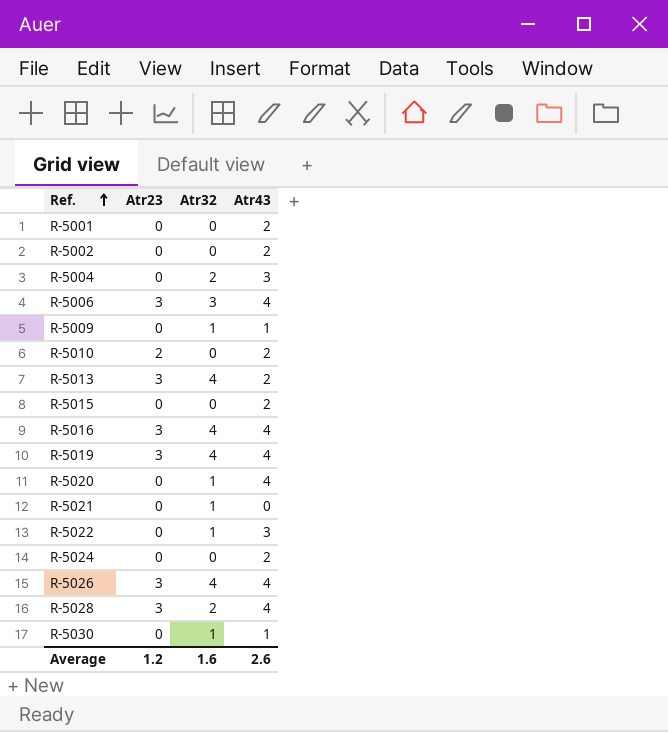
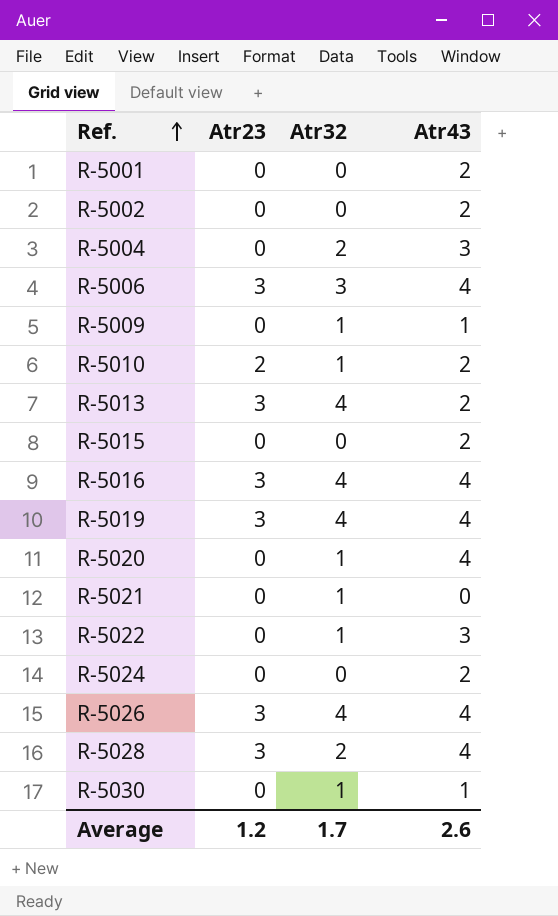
R-5010 | Atr32: 0 -> 1
Average | Atr32: 1.6 -> 1.7

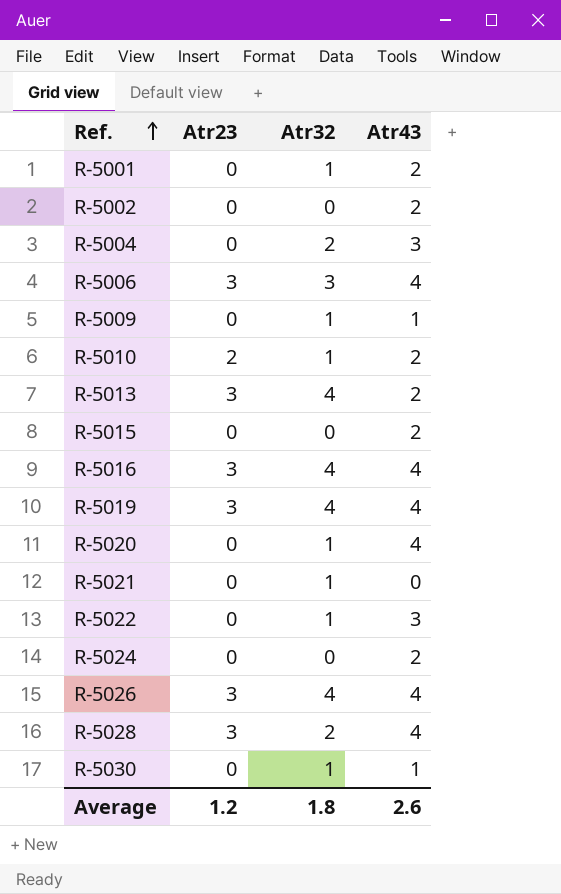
R-5001 | Atr32: 0 -> 1
Average | Atr32: 1.7 -> 1.8

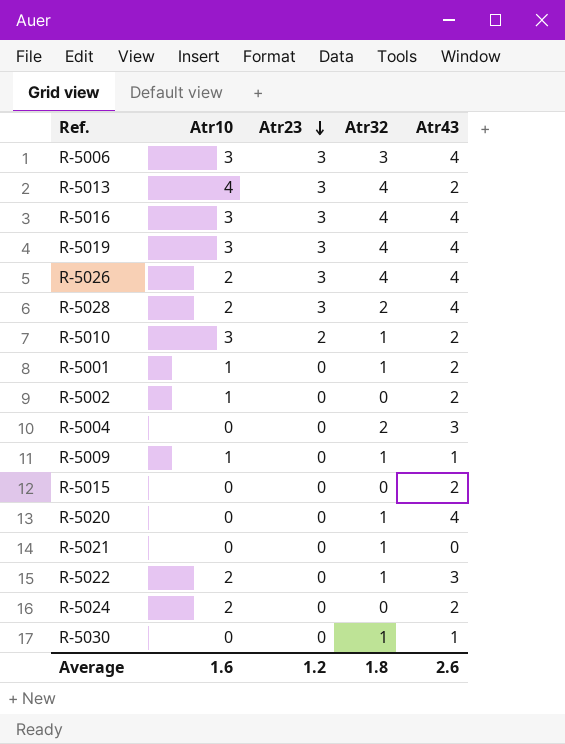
row order: Ref. ascending -> Atr23 descending
column Atr10 | position: none -> 2

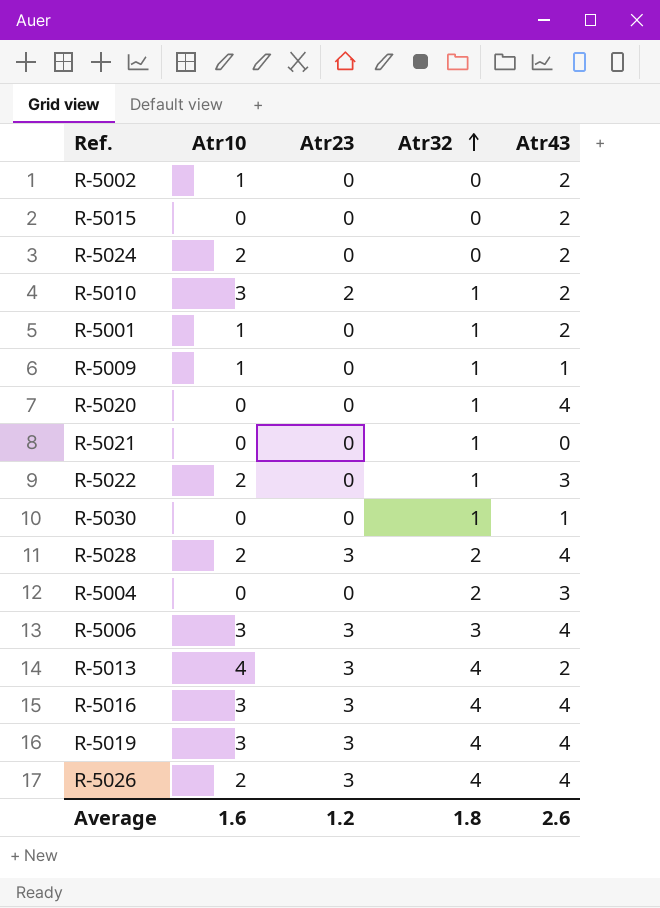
row order: Atr23 descending -> Atr32 ascending

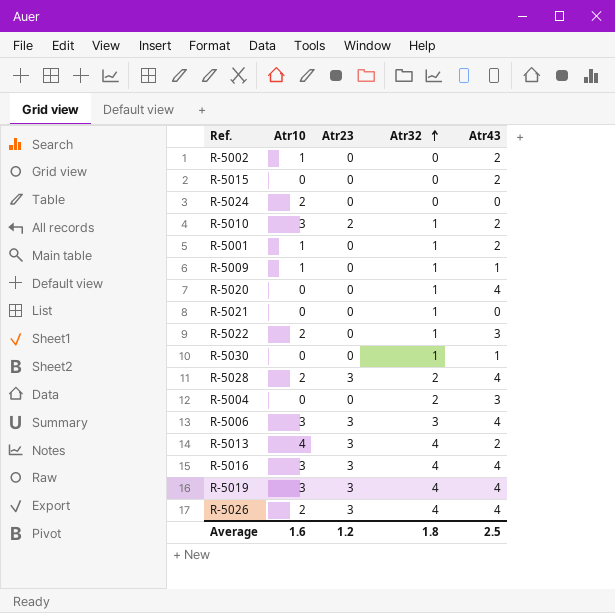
R-5024 | Atr43: 2 -> 0
Average | Atr43: 2.6 -> 2.5

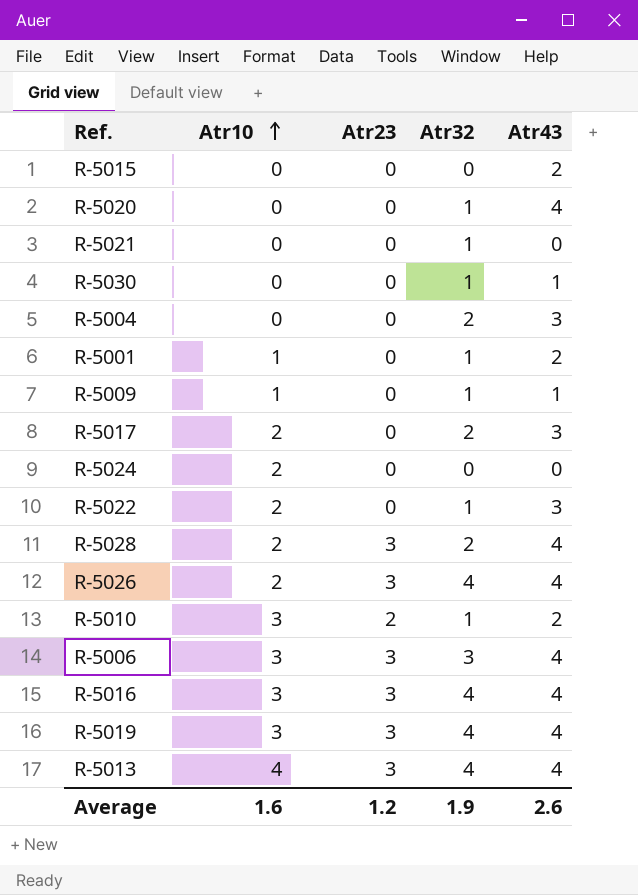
row order: Atr32 ascending -> Atr10 ascending
row R-5002: 1 | 0 | 0 | 2 -> none
row R-5017: none -> 2 | 0 | 2 | 3
R-5013 | Atr43: 2 -> 4
Average | Atr32: 1.8 -> 1.9
Average | Atr43: 2.5 -> 2.6

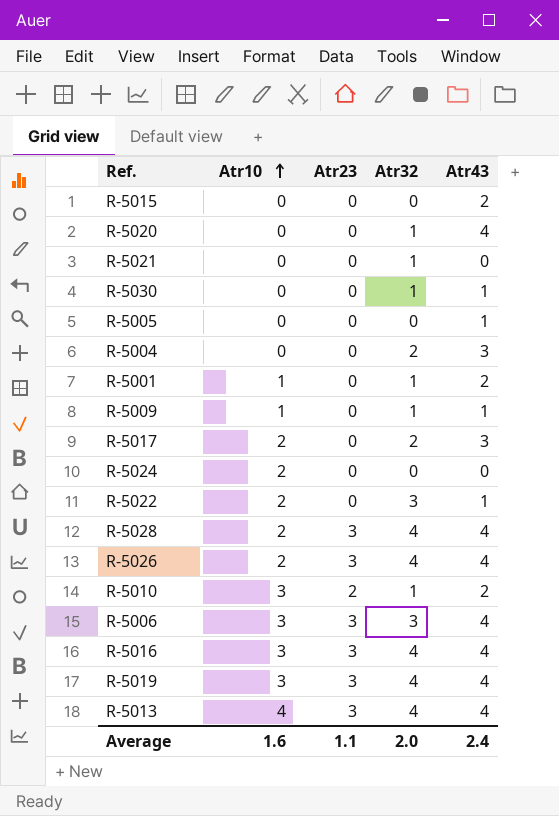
row R-5005: none -> 0 | 0 | 0 | 1
R-5022 | Atr32: 1 -> 3
R-5022 | Atr43: 3 -> 1
R-5028 | Atr32: 2 -> 4
Average | Atr23: 1.2 -> 1.1
Average | Atr32: 1.9 -> 2.0
Average | Atr43: 2.6 -> 2.4

